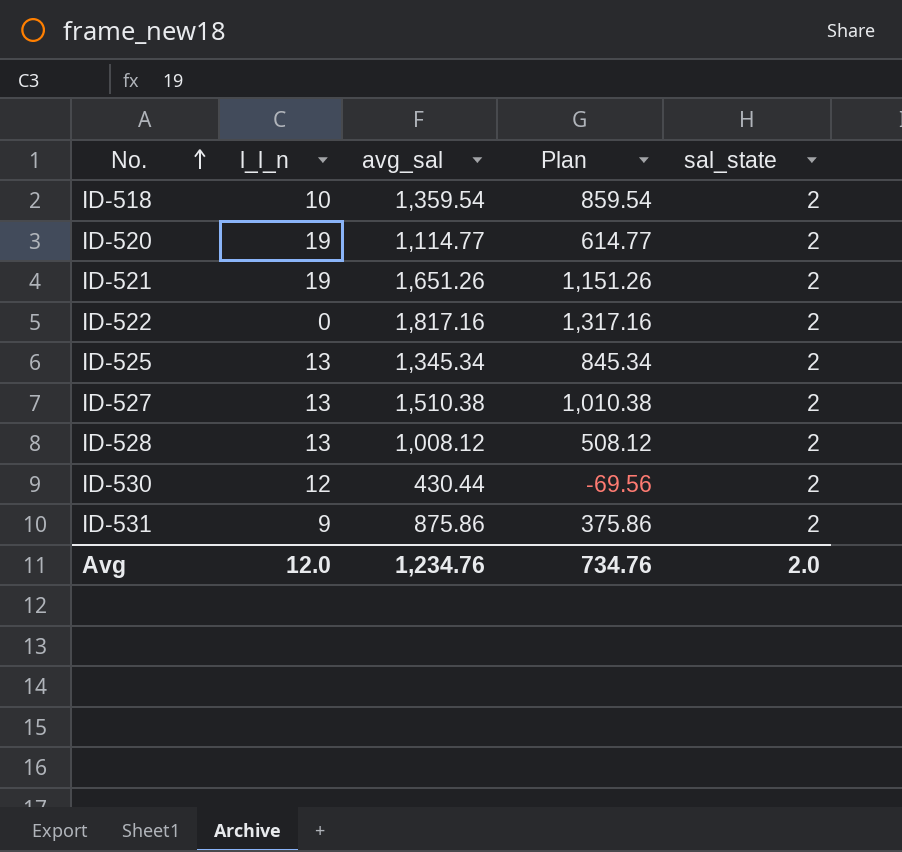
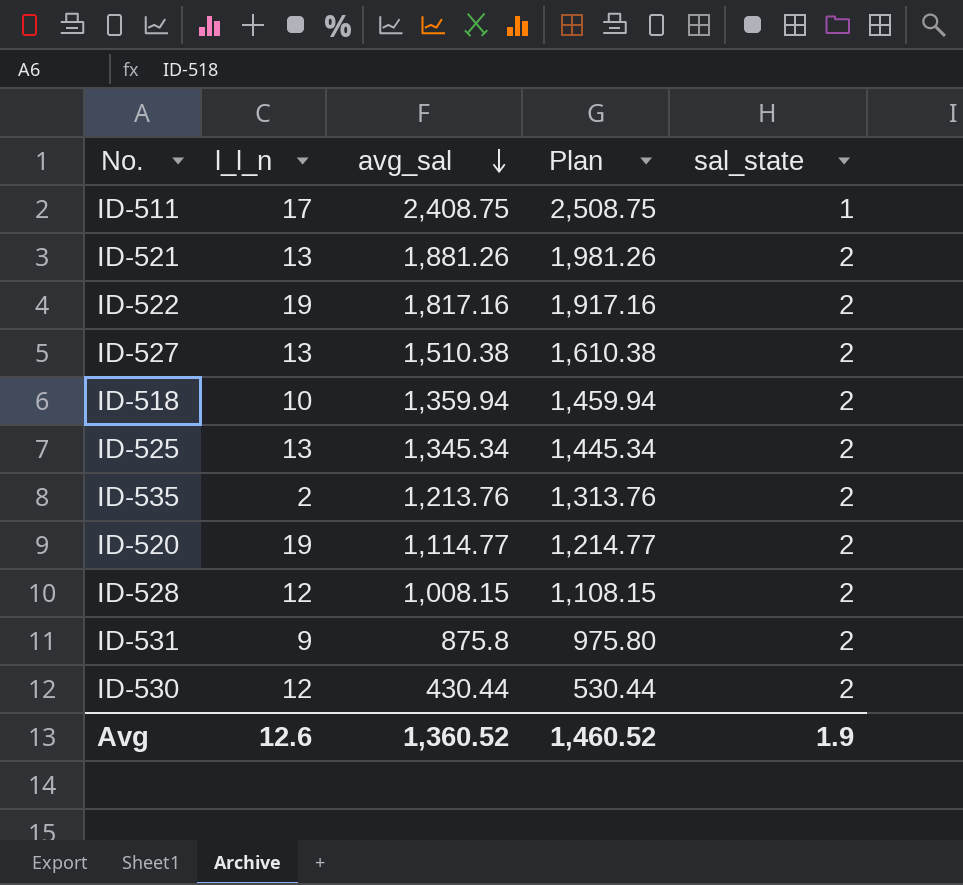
row order: No. ascending -> avg_sal descending
column Plan | formula: [avg_sal] - 500 -> [avg_sal] + 100
row ID-511: none -> 17 | 2,408.75 | 2,508.75 | 1
ID-521 | l_l_n: 19 -> 13
ID-521 | avg_sal: 1,651.26 -> 1,881.26
ID-522 | l_l_n: 0 -> 19
ID-518 | avg_sal: 1,359.54 -> 1,359.94
row ID-535: none -> 2 | 1,213.76 | 1,313.76 | 2
ID-528 | l_l_n: 13 -> 12
ID-528 | avg_sal: 1,008.12 -> 1,008.15
ID-531 | avg_sal: 875.86 -> 875.8
Avg | l_l_n: 12.0 -> 12.6
Avg | avg_sal: 1,234.76 -> 1,360.52
Avg | Plan: 734.76 -> 1,460.52
Avg | sal_state: 2.0 -> 1.9

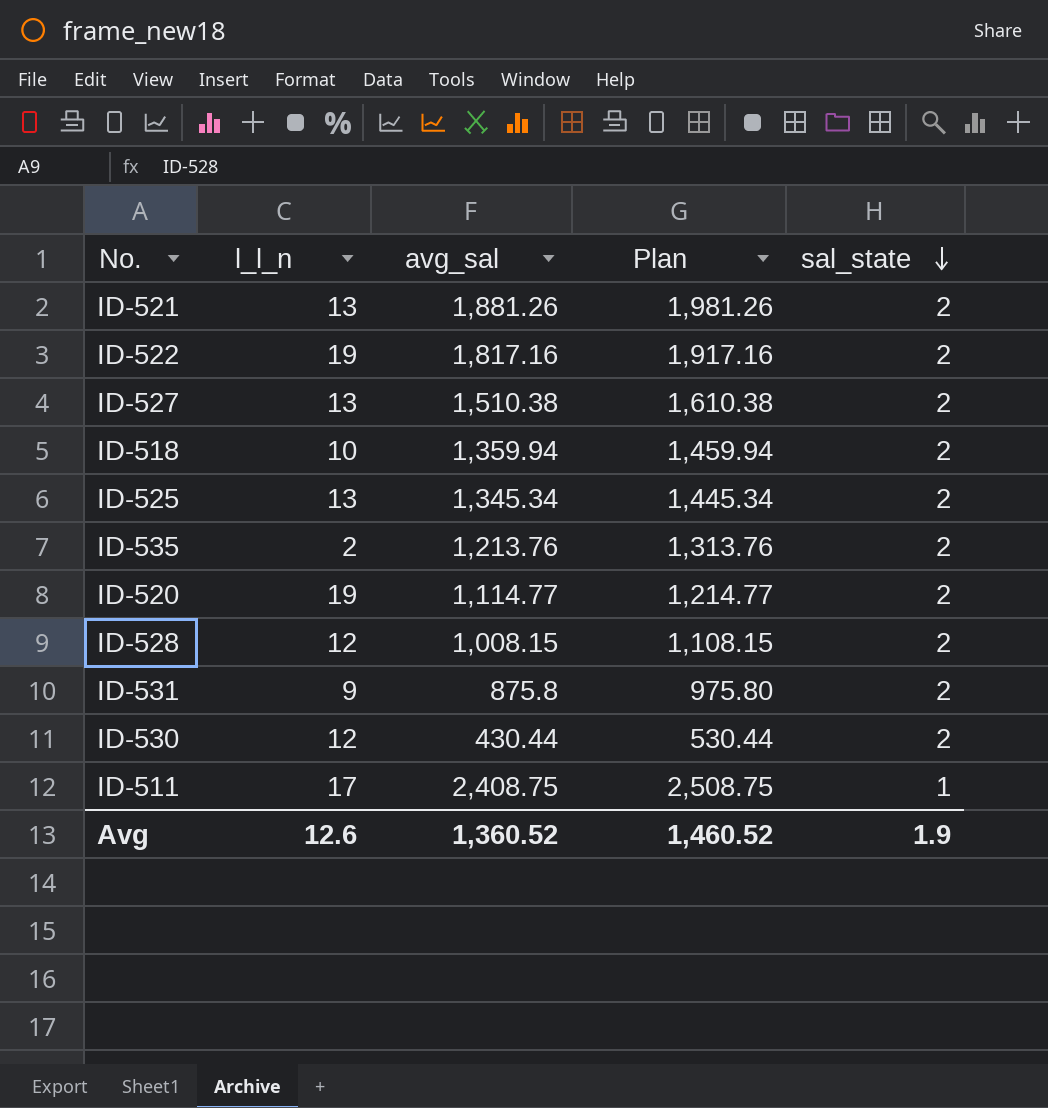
row order: avg_sal descending -> sal_state descending

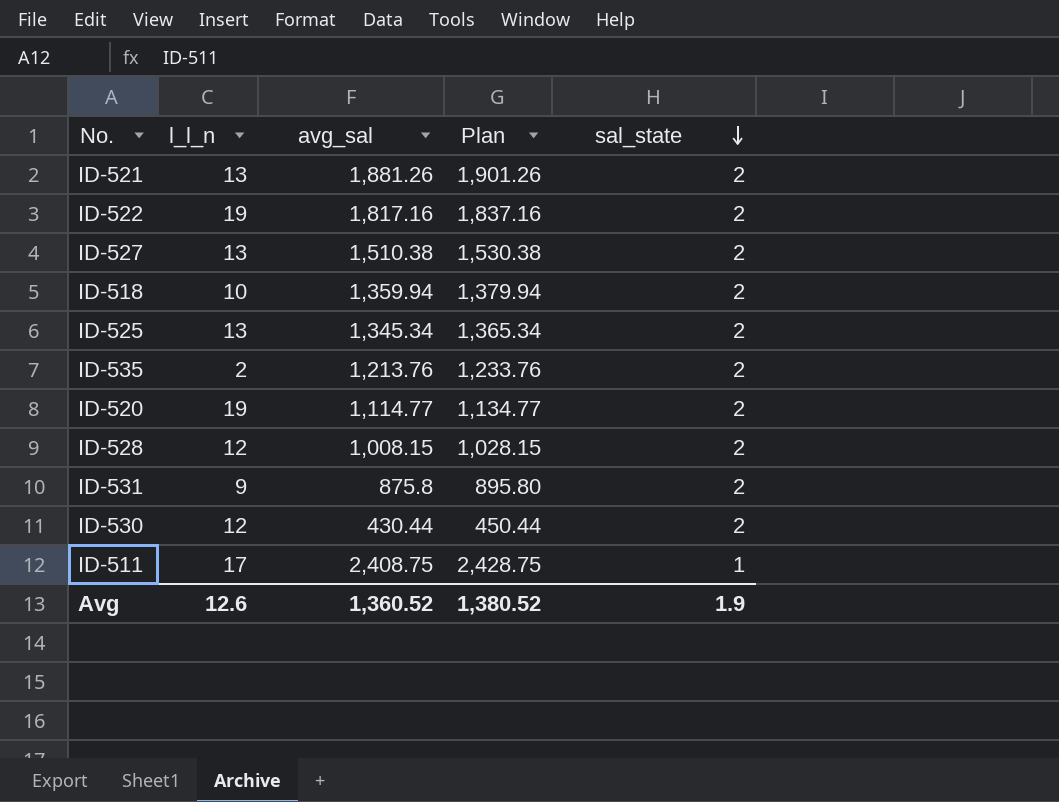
column Plan | formula: [avg_sal] + 100 -> [avg_sal] + 20
Avg | Plan: 1,460.52 -> 1,380.52

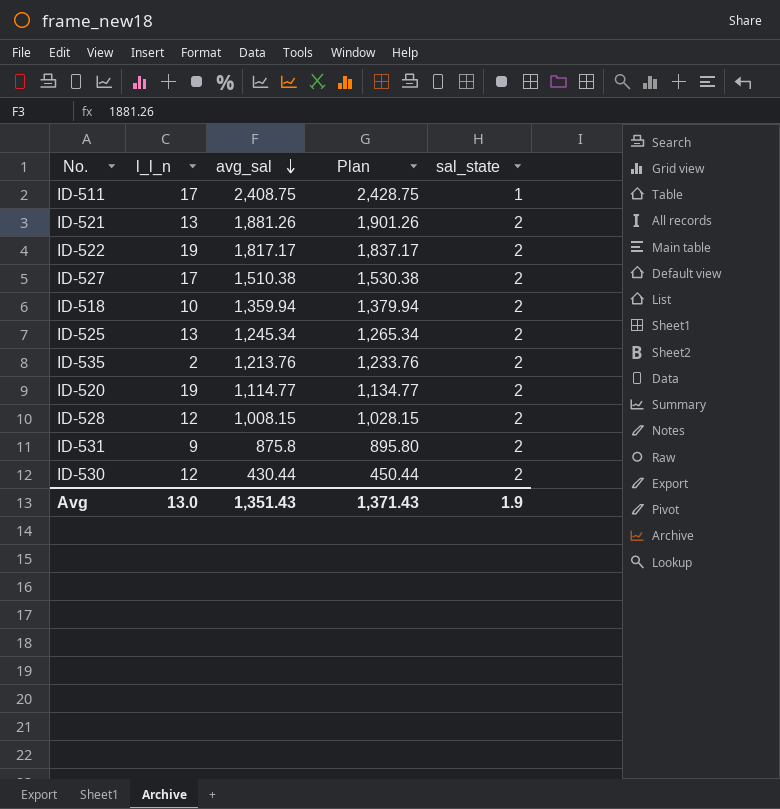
row order: sal_state descending -> avg_sal descending
ID-522 | avg_sal: 1,817.16 -> 1,817.17
ID-522 | Plan: 1,837.16 -> 1,837.17
ID-527 | l_l_n: 13 -> 17
ID-525 | avg_sal: 1,345.34 -> 1,245.34
ID-525 | Plan: 1,365.34 -> 1,265.34
Avg | l_l_n: 12.6 -> 13.0
Avg | avg_sal: 1,360.52 -> 1,351.43
Avg | Plan: 1,380.52 -> 1,371.43

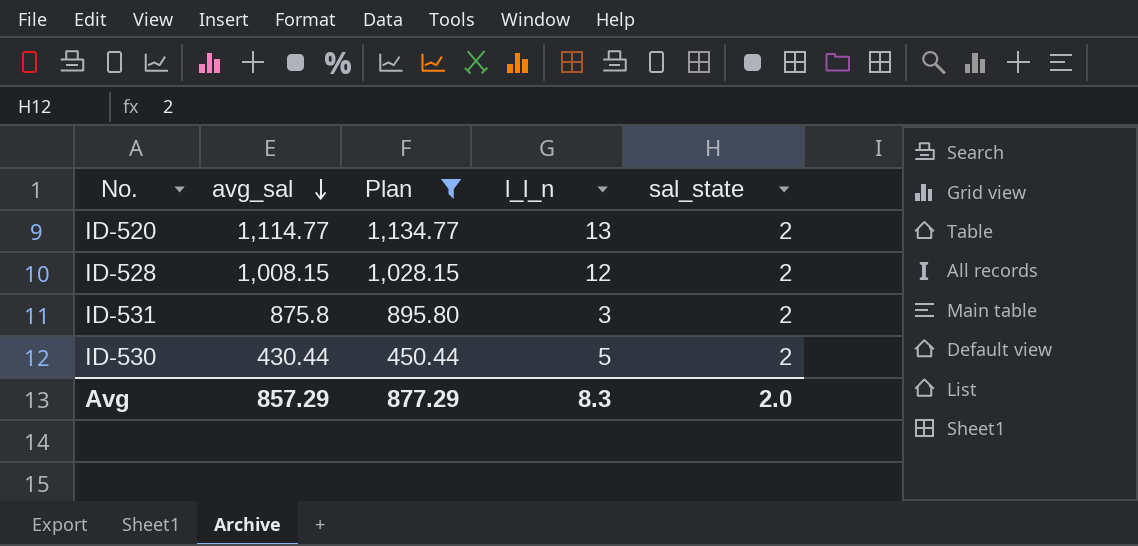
filter: none -> Plan <= 1,134.77
column l_l_n | position: 2 -> 4
ID-520 | l_l_n: 19 -> 13
ID-531 | l_l_n: 9 -> 3
ID-530 | l_l_n: 12 -> 5
Avg | avg_sal: 1,351.43 -> 857.29
Avg | Plan: 1,371.43 -> 877.29
Avg | l_l_n: 13.0 -> 8.3
Avg | sal_state: 1.9 -> 2.0

